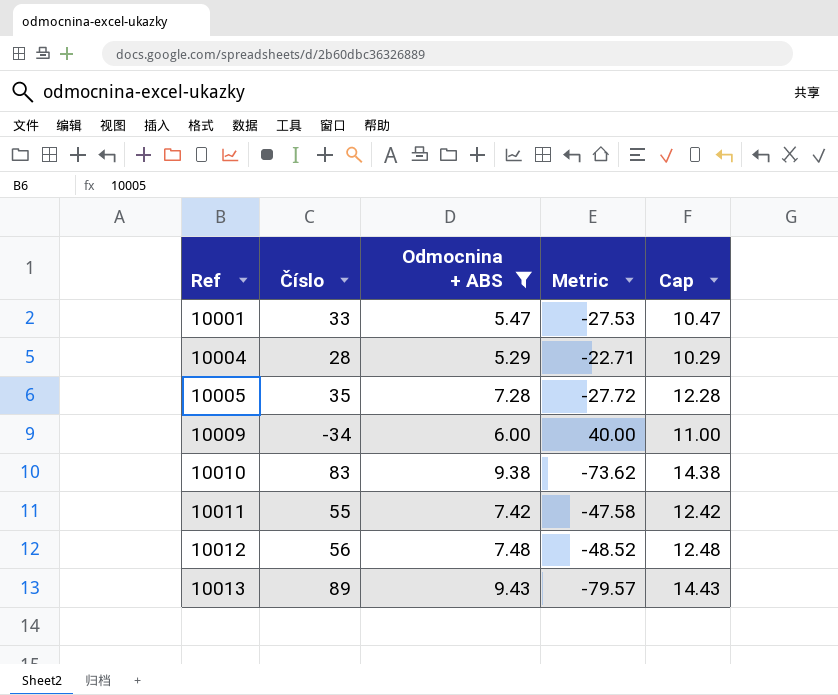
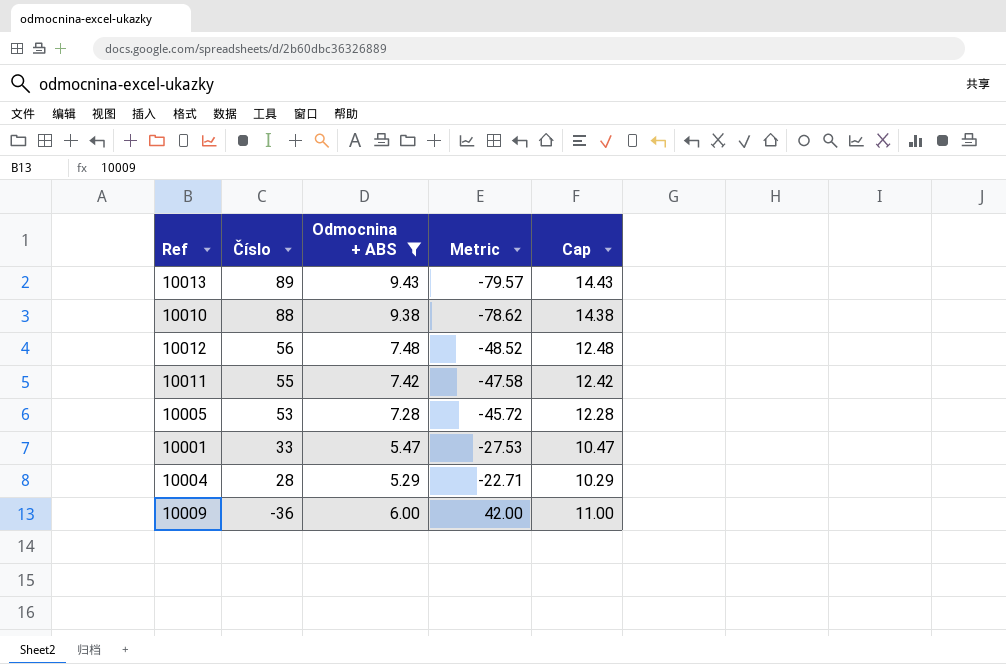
row order: Ref ascending -> Číslo descending
10010 | Číslo: 83 -> 88
10010 | Metric: -73.62 -> -78.62
10005 | Číslo: 35 -> 53
10005 | Metric: -27.72 -> -45.72
10009 | Číslo: -34 -> -36
10009 | Metric: 40.00 -> 42.00

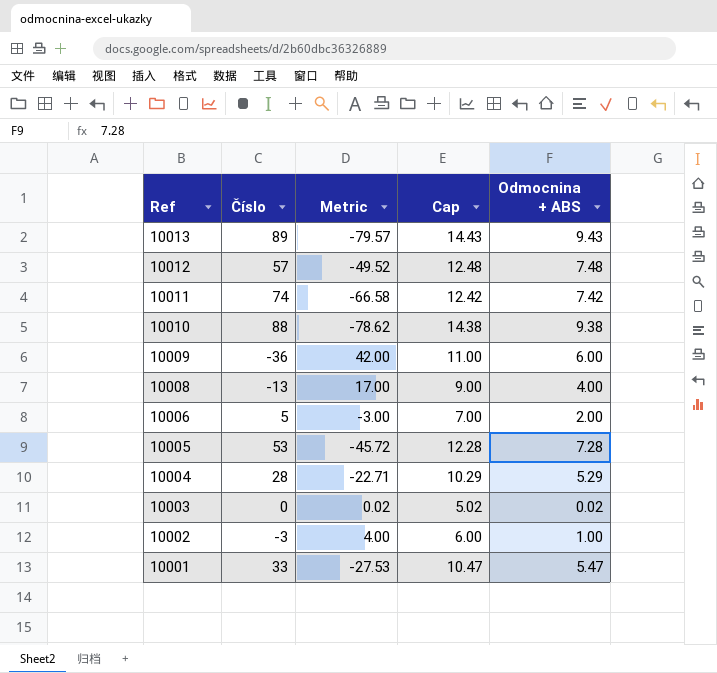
filter: Odmocnina + ABS >= 5.29 -> none
row order: Číslo descending -> Ref descending
column Odmocnina + ABS | position: 3 -> 5
10012 | Číslo: 56 -> 57
10012 | Metric: -48.52 -> -49.52
10011 | Číslo: 55 -> 74
10011 | Metric: -47.58 -> -66.58

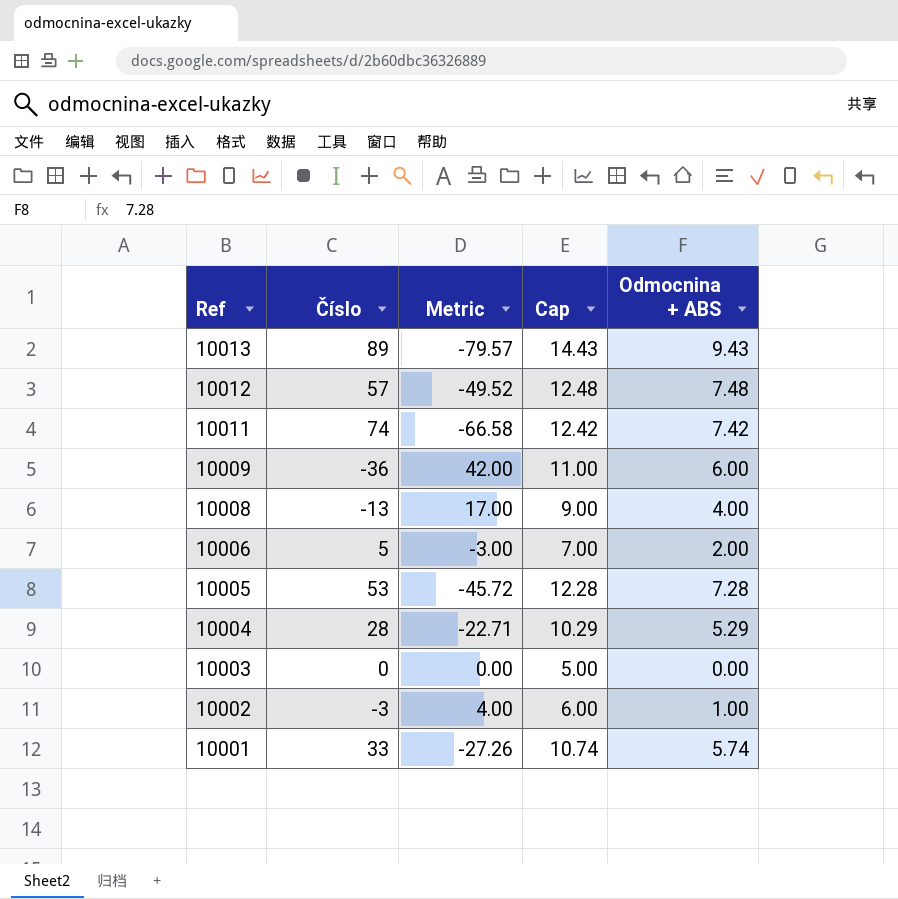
row 10010: 88 | -78.62 | 14.38 | 9.38 -> none
10003 | Metric: 0.02 -> 0.00
10003 | Cap: 5.02 -> 5.00
10003 | Odmocnina + ABS: 0.02 -> 0.00
10001 | Metric: -27.53 -> -27.26
10001 | Cap: 10.47 -> 10.74
10001 | Odmocnina + ABS: 5.47 -> 5.74

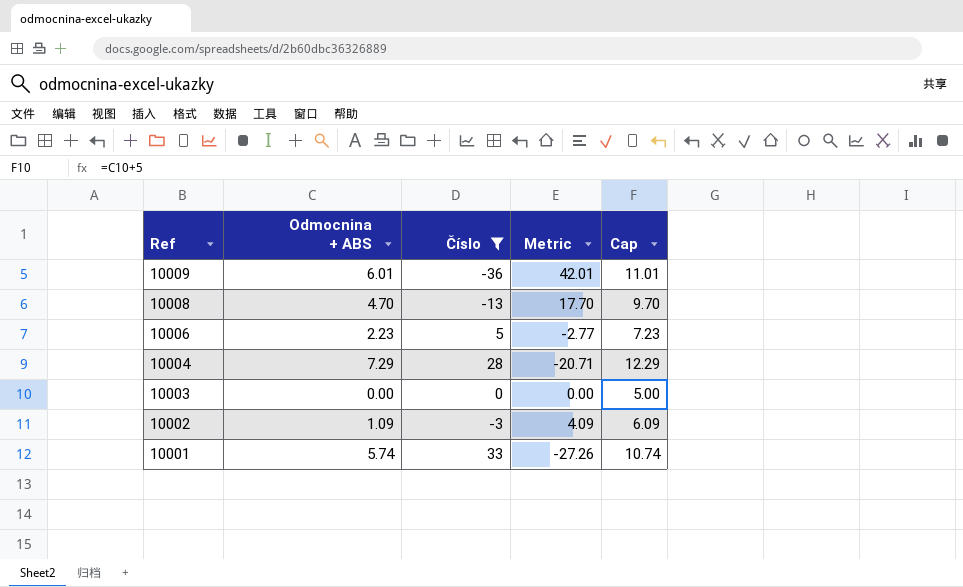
filter: none -> Číslo <= 33
column Odmocnina + ABS | position: 5 -> 2
10009 | Odmocnina + ABS: 6.00 -> 6.01
10009 | Metric: 42.00 -> 42.01
10009 | Cap: 11.00 -> 11.01
10008 | Odmocnina + ABS: 4.00 -> 4.70
10008 | Metric: 17.00 -> 17.70
10008 | Cap: 9.00 -> 9.70
10006 | Odmocnina + ABS: 2.00 -> 2.23
10006 | Metric: -3.00 -> -2.77
10006 | Cap: 7.00 -> 7.23
10004 | Odmocnina + ABS: 5.29 -> 7.29
10004 | Metric: -22.71 -> -20.71
10004 | Cap: 10.29 -> 12.29
10002 | Odmocnina + ABS: 1.00 -> 1.09
10002 | Metric: 4.00 -> 4.09
10002 | Cap: 6.00 -> 6.09

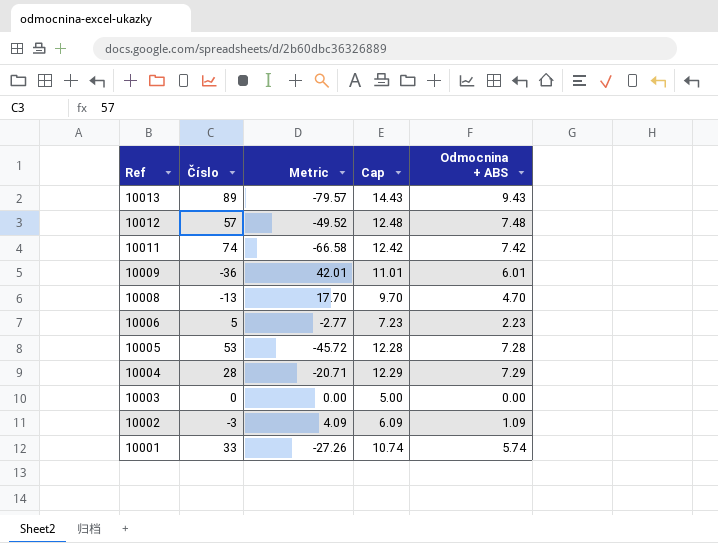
filter: Číslo <= 33 -> none
column Odmocnina + ABS | position: 2 -> 5

